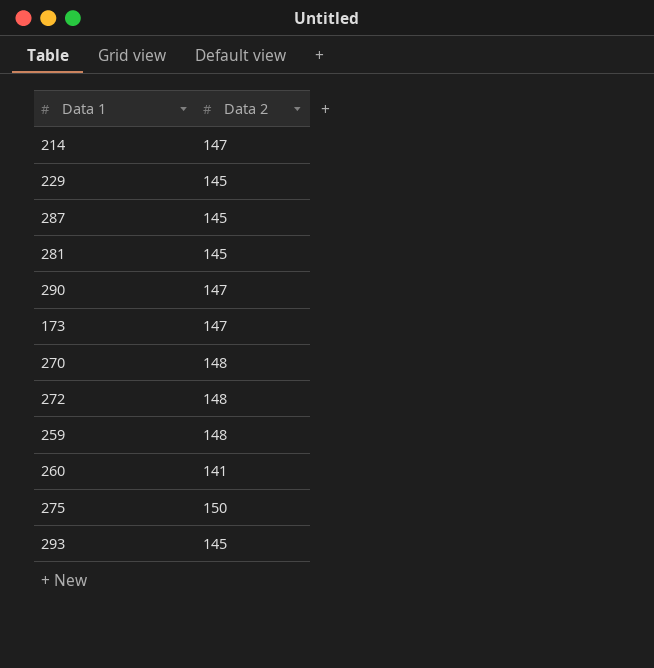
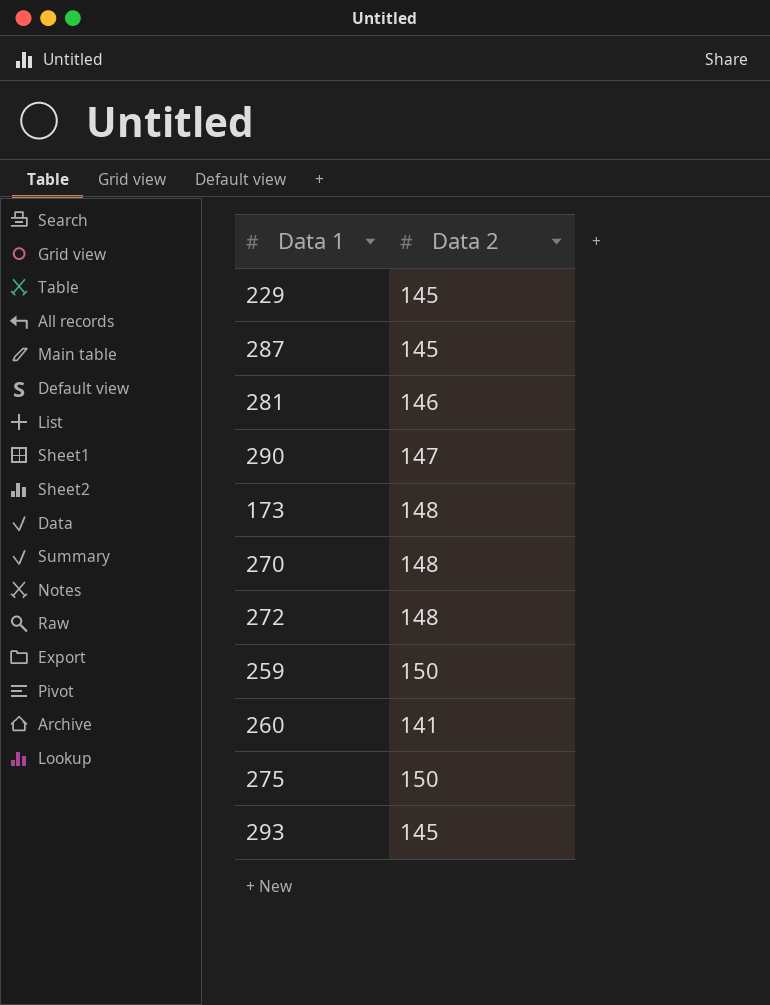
row 214: 147 -> none
281 | Data 2: 145 -> 146
173 | Data 2: 147 -> 148
259 | Data 2: 148 -> 150

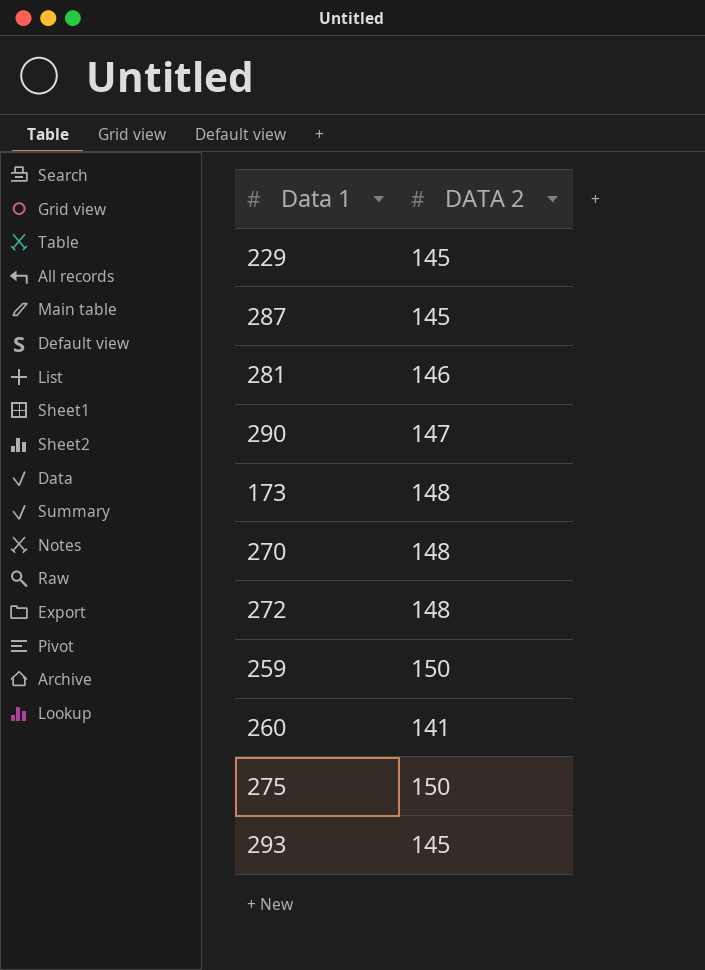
column name: Data 2 -> DATA 2

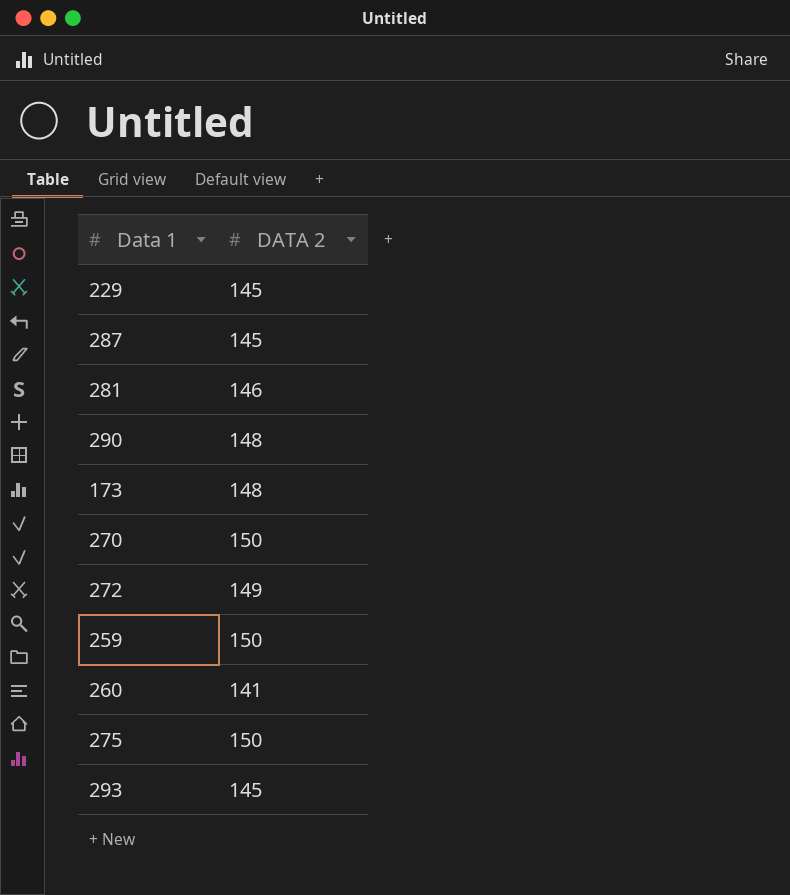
290 | DATA 2: 147 -> 148
270 | DATA 2: 148 -> 150
272 | DATA 2: 148 -> 149

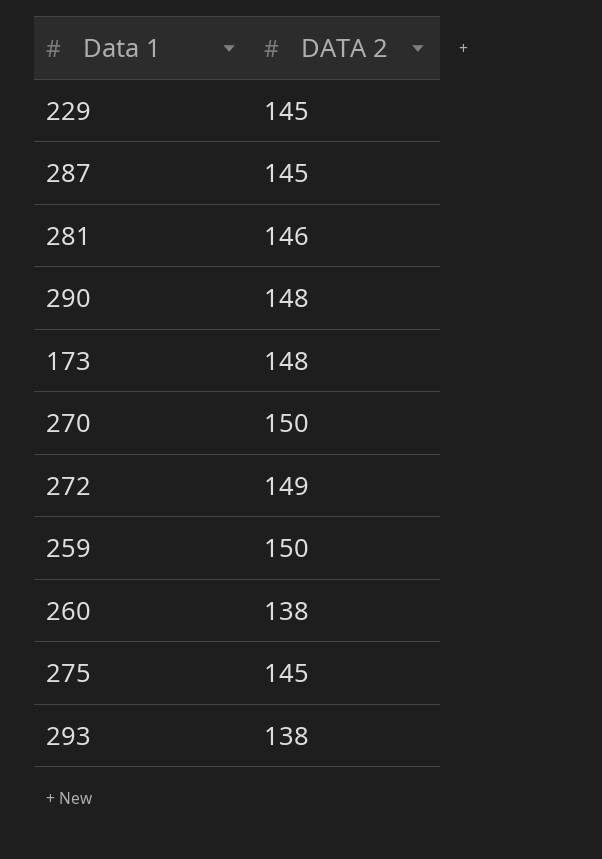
260 | DATA 2: 141 -> 138
275 | DATA 2: 150 -> 145
293 | DATA 2: 145 -> 138

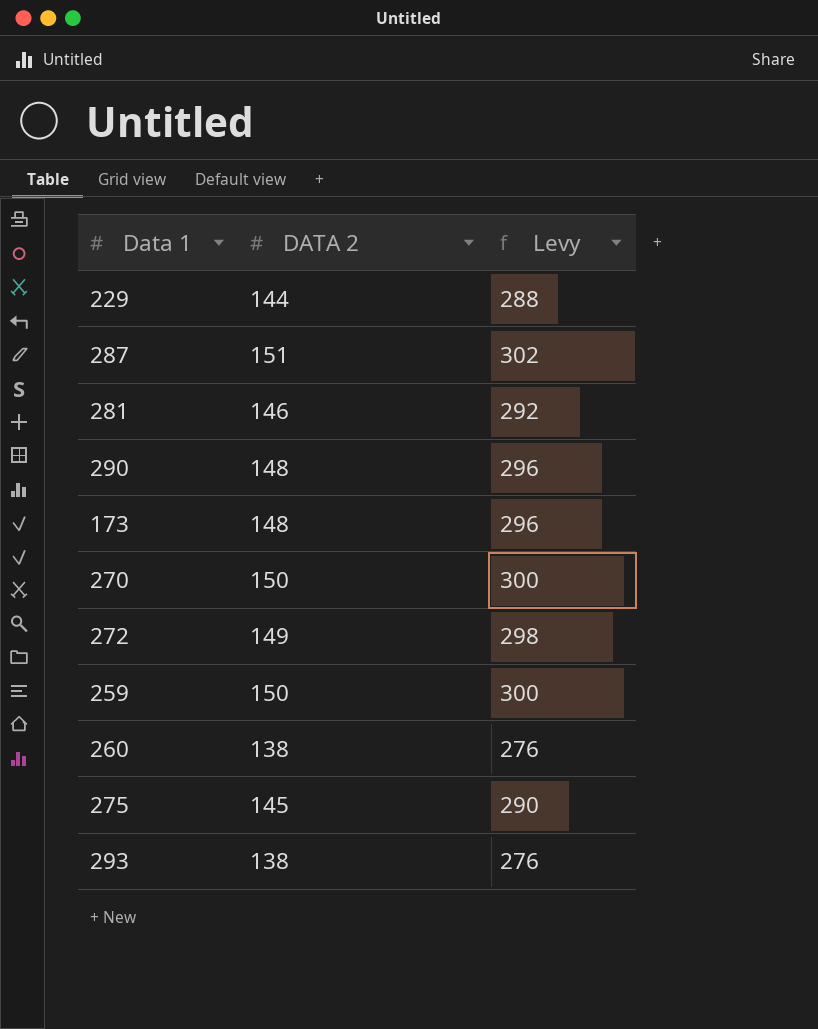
column Levy | formula: none -> [DATA 2] * 2
229 | DATA 2: 145 -> 144
287 | DATA 2: 145 -> 151

